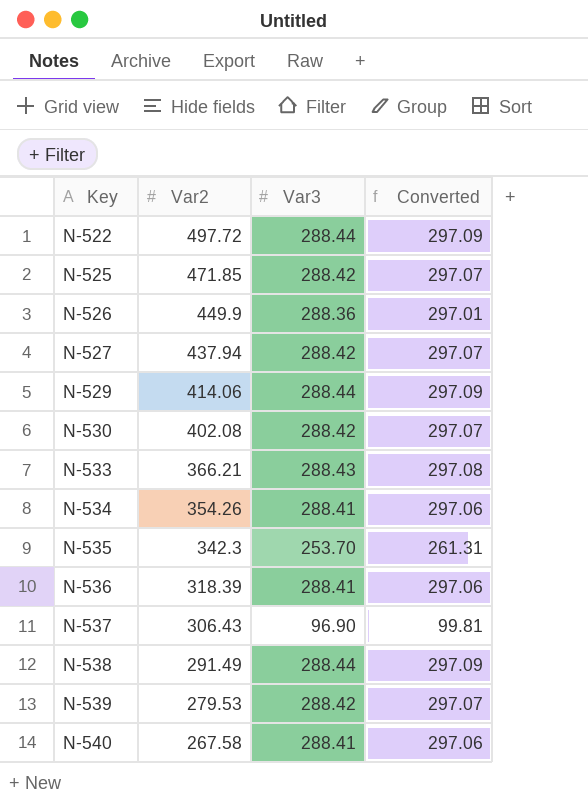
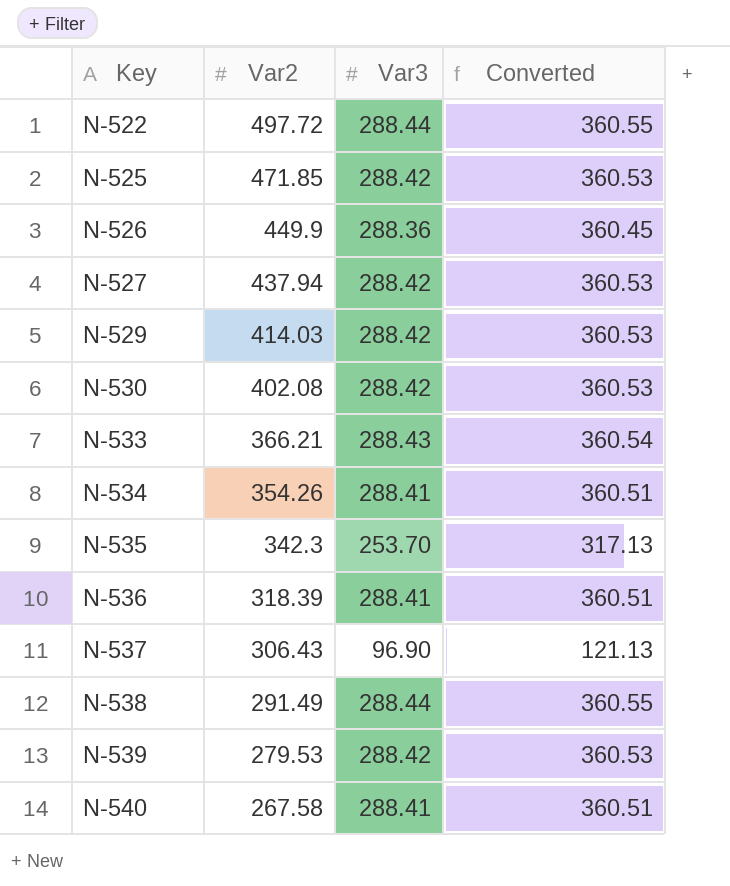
column Converted | formula: [Var3] * 1.03 -> [Var3] * 1.25
N-529 | Var2: 414.06 -> 414.03
N-529 | Var3: 288.44 -> 288.42

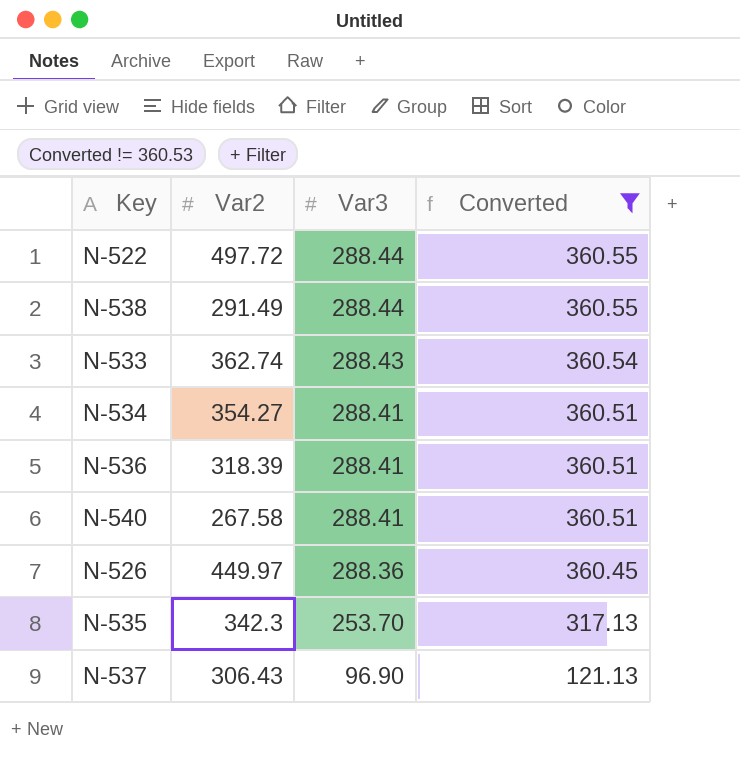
filter: none -> Converted != 360.53
row order: Key ascending -> Var3 descending
N-533 | Var2: 366.21 -> 362.74
N-534 | Var2: 354.26 -> 354.27
N-526 | Var2: 449.9 -> 449.97

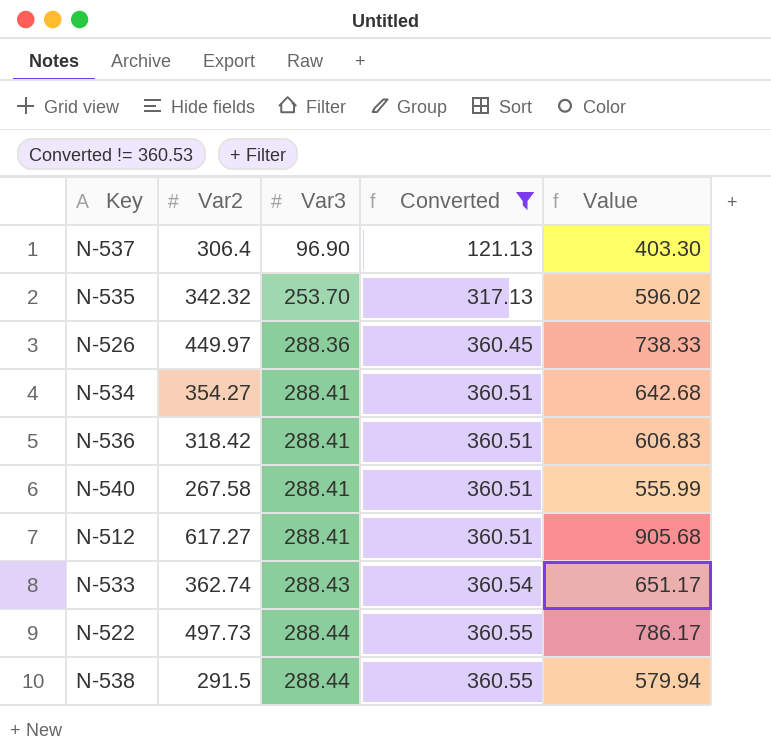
row order: Var3 descending -> Var3 ascending
column Value | formula: none -> [Var2] + [Var3]
N-537 | Var2: 306.43 -> 306.4
N-535 | Var2: 342.3 -> 342.32
N-536 | Var2: 318.39 -> 318.42
row N-512: none -> 617.27 | 288.41 | 360.51 | 905.68
N-522 | Var2: 497.72 -> 497.73
N-538 | Var2: 291.49 -> 291.5

